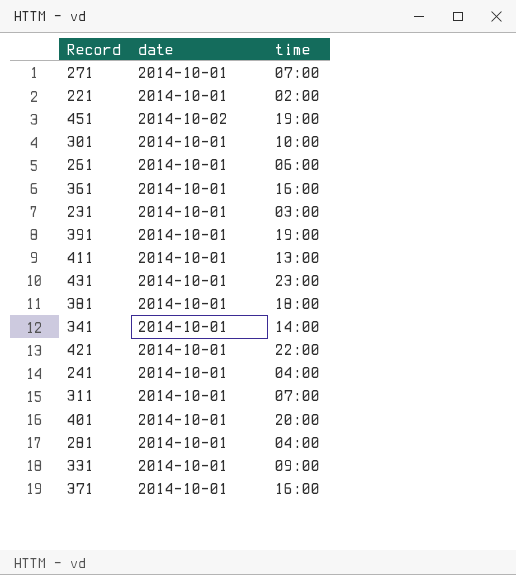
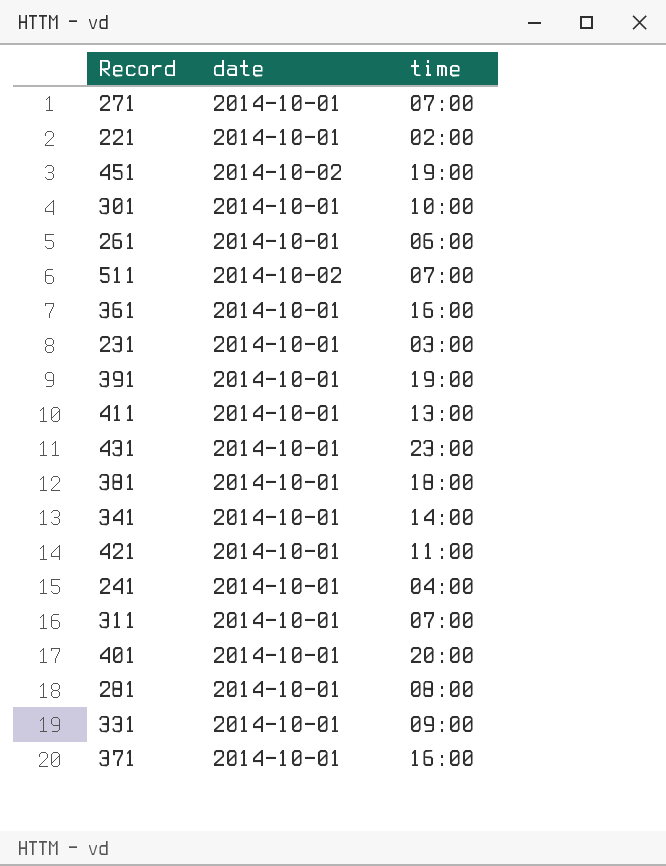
row 511: none -> 2014-10-02 | 07:00
421 | time: 22:00 -> 11:00
281 | time: 04:00 -> 08:00

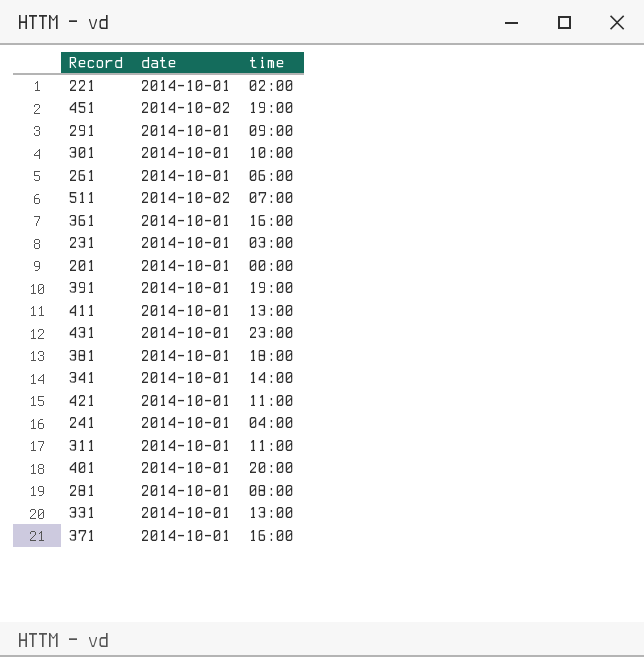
row 271: 2014-10-01 | 07:00 -> none
row 291: none -> 2014-10-01 | 09:00
row 201: none -> 2014-10-01 | 00:00
311 | time: 07:00 -> 11:00
331 | time: 09:00 -> 13:00

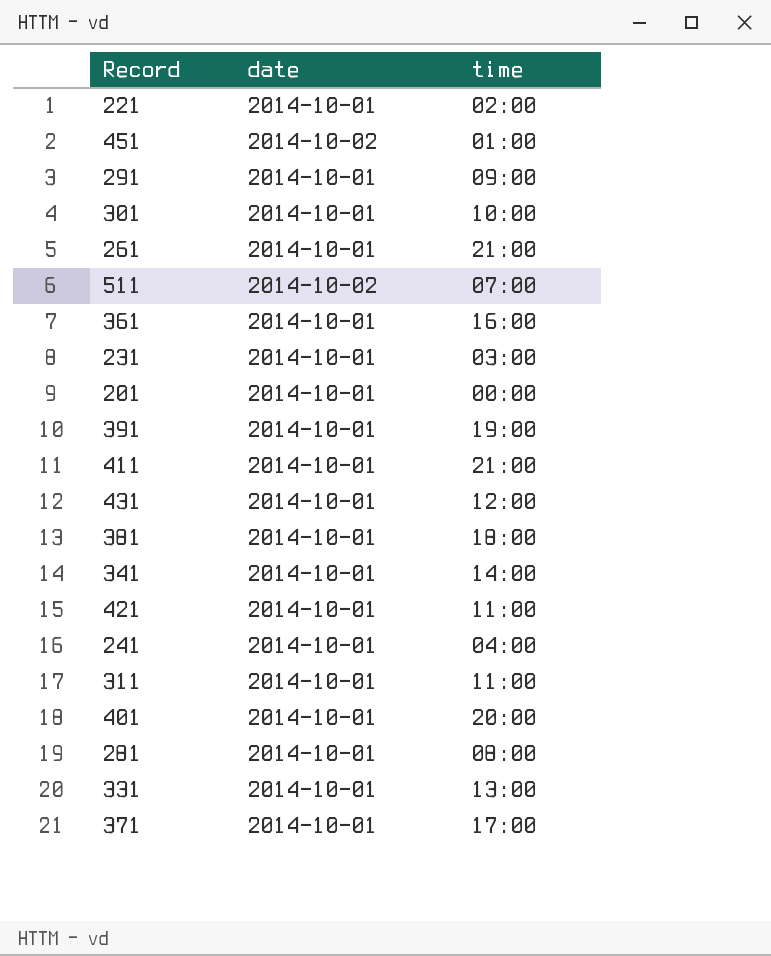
451 | time: 19:00 -> 01:00
261 | time: 06:00 -> 21:00
411 | time: 13:00 -> 21:00
431 | time: 23:00 -> 12:00
371 | time: 16:00 -> 17:00

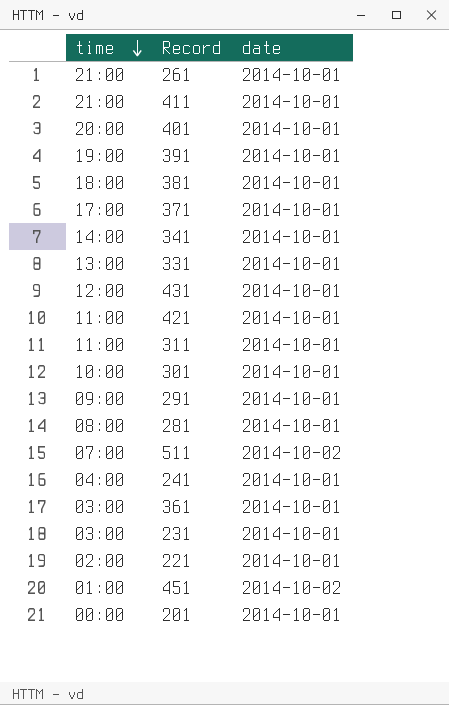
row order: none -> time descending
column time | position: 3 -> 1
361 | time: 16:00 -> 03:00

